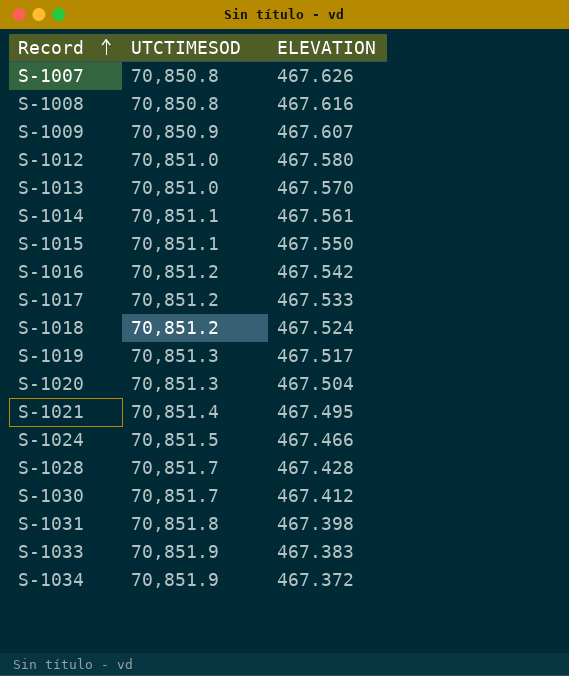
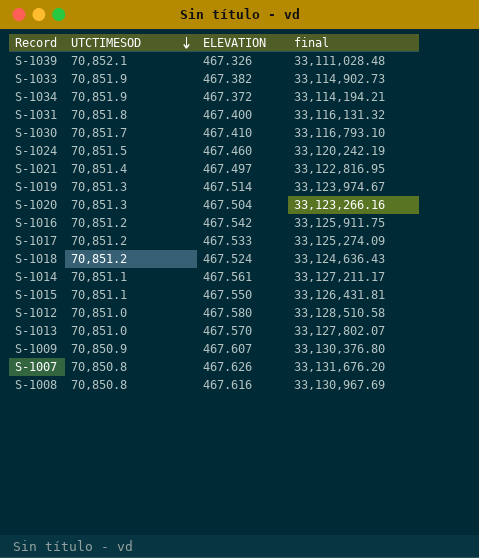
row order: Record ascending -> UTCTIMESOD descending
column final | formula: none -> [UTCTIMESOD] * [ELEVATION]
row S-1028: 70,851.7 | 467.428 -> none
row S-1039: none -> 70,852.1 | 467.326 | 33,111,028.48
S-1033 | ELEVATION: 467.383 -> 467.382
S-1031 | ELEVATION: 467.398 -> 467.400
S-1030 | ELEVATION: 467.412 -> 467.410
S-1024 | ELEVATION: 467.466 -> 467.460
S-1021 | ELEVATION: 467.495 -> 467.497
S-1019 | ELEVATION: 467.517 -> 467.514

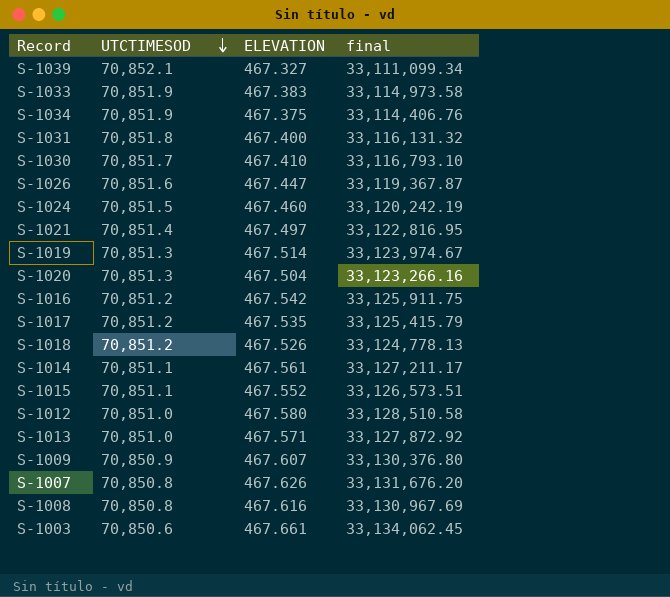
S-1039 | ELEVATION: 467.326 -> 467.327
S-1039 | final: 33,111,028.48 -> 33,111,099.34
S-1033 | ELEVATION: 467.382 -> 467.383
S-1033 | final: 33,114,902.73 -> 33,114,973.58
S-1034 | ELEVATION: 467.372 -> 467.375
S-1034 | final: 33,114,194.21 -> 33,114,406.76
row S-1026: none -> 70,851.6 | 467.447 | 33,119,367.87
S-1017 | ELEVATION: 467.533 -> 467.535
S-1017 | final: 33,125,274.09 -> 33,125,415.79
S-1018 | ELEVATION: 467.524 -> 467.526
S-1018 | final: 33,124,636.43 -> 33,124,778.13
S-1015 | ELEVATION: 467.550 -> 467.552
S-1015 | final: 33,126,431.81 -> 33,126,573.51
S-1013 | ELEVATION: 467.570 -> 467.571
S-1013 | final: 33,127,802.07 -> 33,127,872.92
row S-1003: none -> 70,850.6 | 467.661 | 33,134,062.45

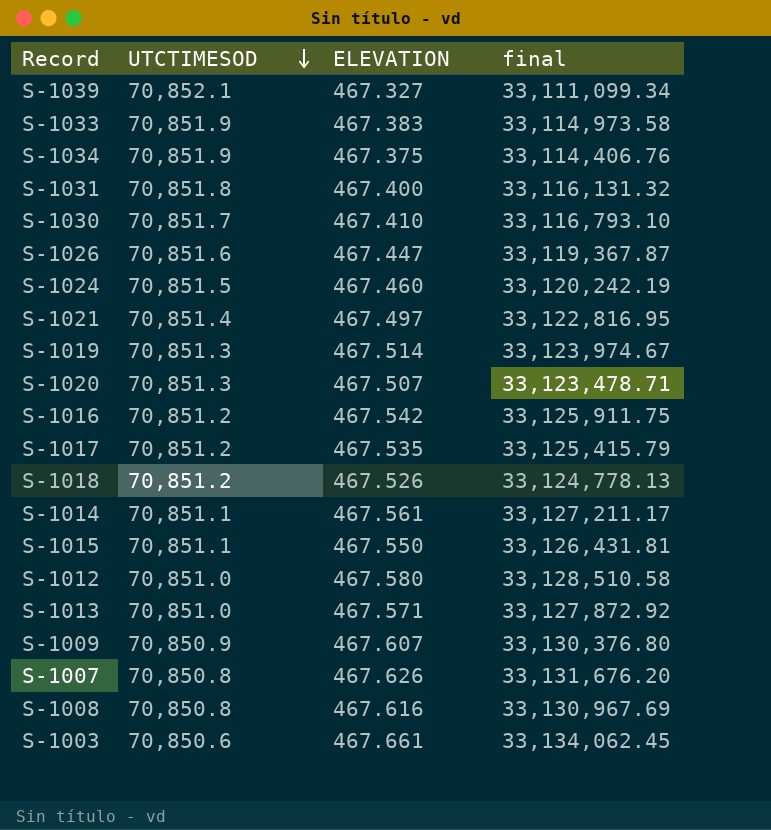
S-1020 | ELEVATION: 467.504 -> 467.507
S-1020 | final: 33,123,266.16 -> 33,123,478.71
S-1015 | ELEVATION: 467.552 -> 467.550
S-1015 | final: 33,126,573.51 -> 33,126,431.81

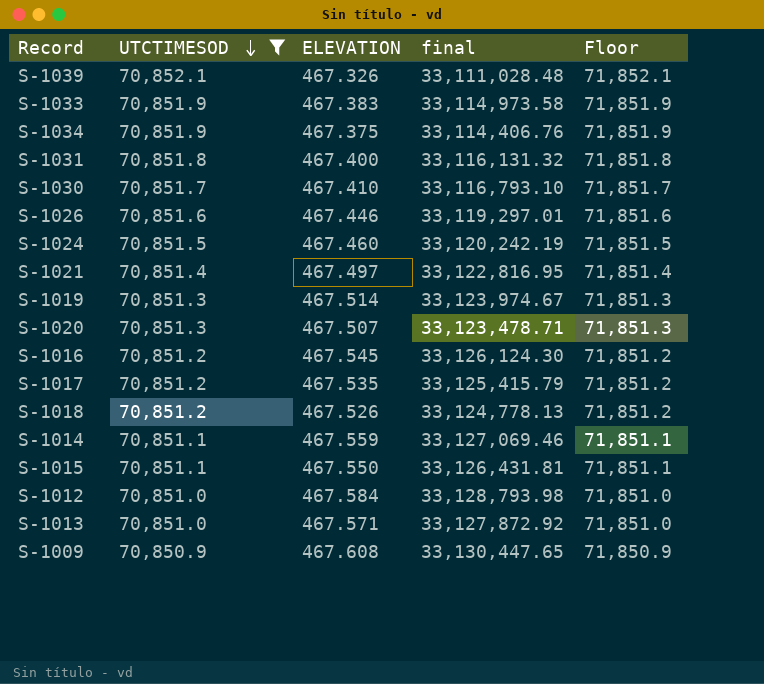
filter: none -> UTCTIMESOD >= 70,850.9
column Floor | formula: none -> [UTCTIMESOD] + 1000
S-1039 | ELEVATION: 467.327 -> 467.326
S-1039 | final: 33,111,099.34 -> 33,111,028.48
S-1026 | ELEVATION: 467.447 -> 467.446
S-1026 | final: 33,119,367.87 -> 33,119,297.01
S-1016 | ELEVATION: 467.542 -> 467.545
S-1016 | final: 33,125,911.75 -> 33,126,124.30
S-1014 | ELEVATION: 467.561 -> 467.559
S-1014 | final: 33,127,211.17 -> 33,127,069.46
S-1012 | ELEVATION: 467.580 -> 467.584
S-1012 | final: 33,128,510.58 -> 33,128,793.98
S-1009 | ELEVATION: 467.607 -> 467.608
S-1009 | final: 33,130,376.80 -> 33,130,447.65

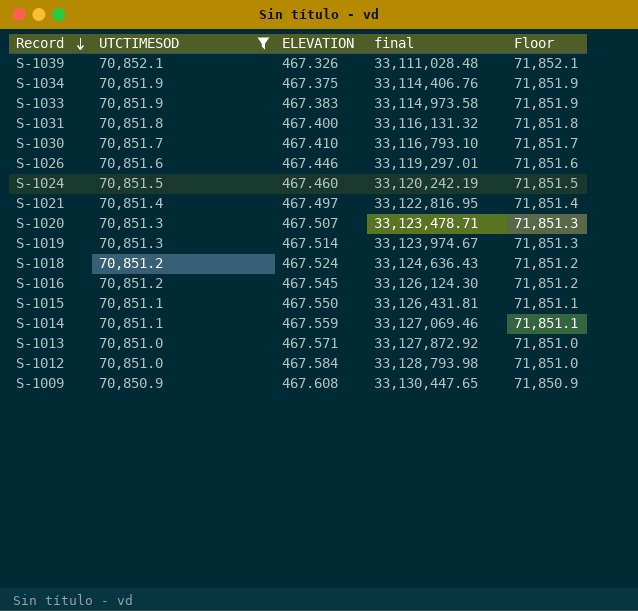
row order: UTCTIMESOD descending -> Record descending
row S-1017: 70,851.2 | 467.535 | 33,125,415.79 | 71,851.2 -> none
S-1018 | ELEVATION: 467.526 -> 467.524
S-1018 | final: 33,124,778.13 -> 33,124,636.43

